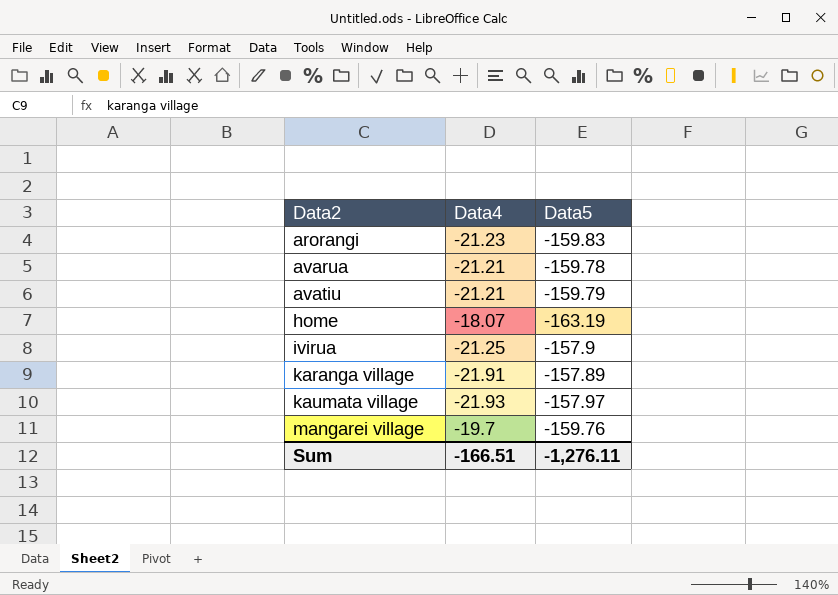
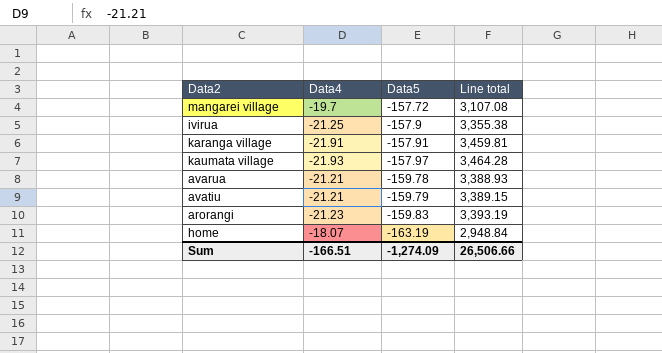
row order: Data2 ascending -> Data5 descending
column Line total | formula: none -> [Data4] * [Data5]
mangarei village | Data5: -159.76 -> -157.72
karanga village | Data5: -157.89 -> -157.91
Sum | Data5: -1,276.11 -> -1,274.09

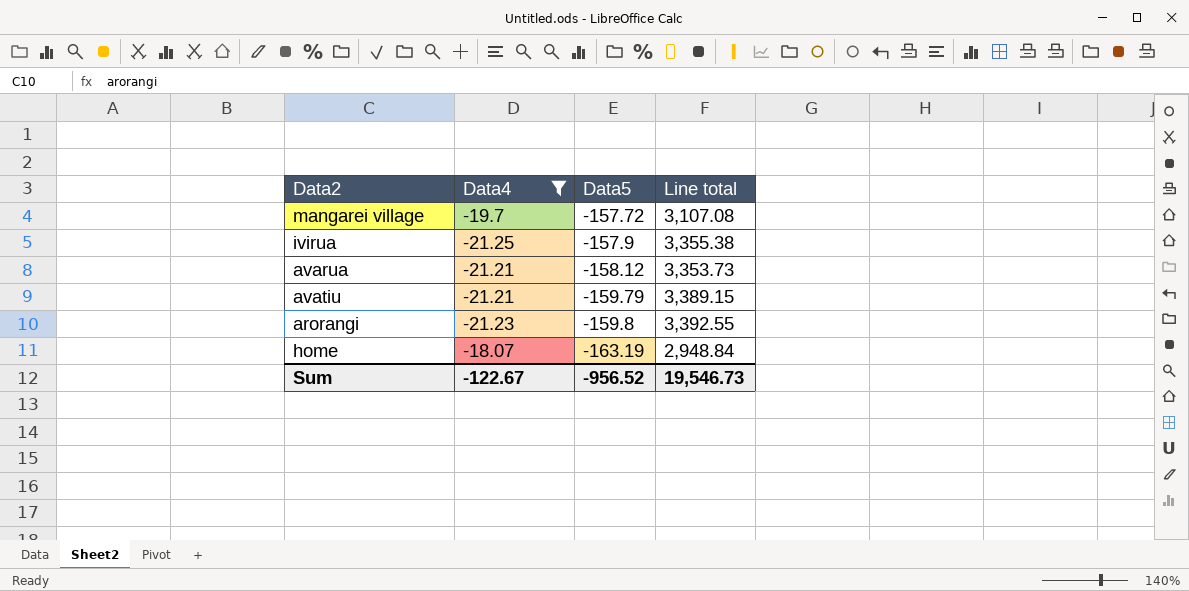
filter: none -> Data4 >= -21.25
avarua | Data5: -159.78 -> -158.12
avarua | Line total: 3,388.93 -> 3,353.73
arorangi | Data5: -159.83 -> -159.8
arorangi | Line total: 3,393.19 -> 3,392.55
Sum | Data4: -166.51 -> -122.67
Sum | Data5: -1,274.09 -> -956.52
Sum | Line total: 26,506.66 -> 19,546.73

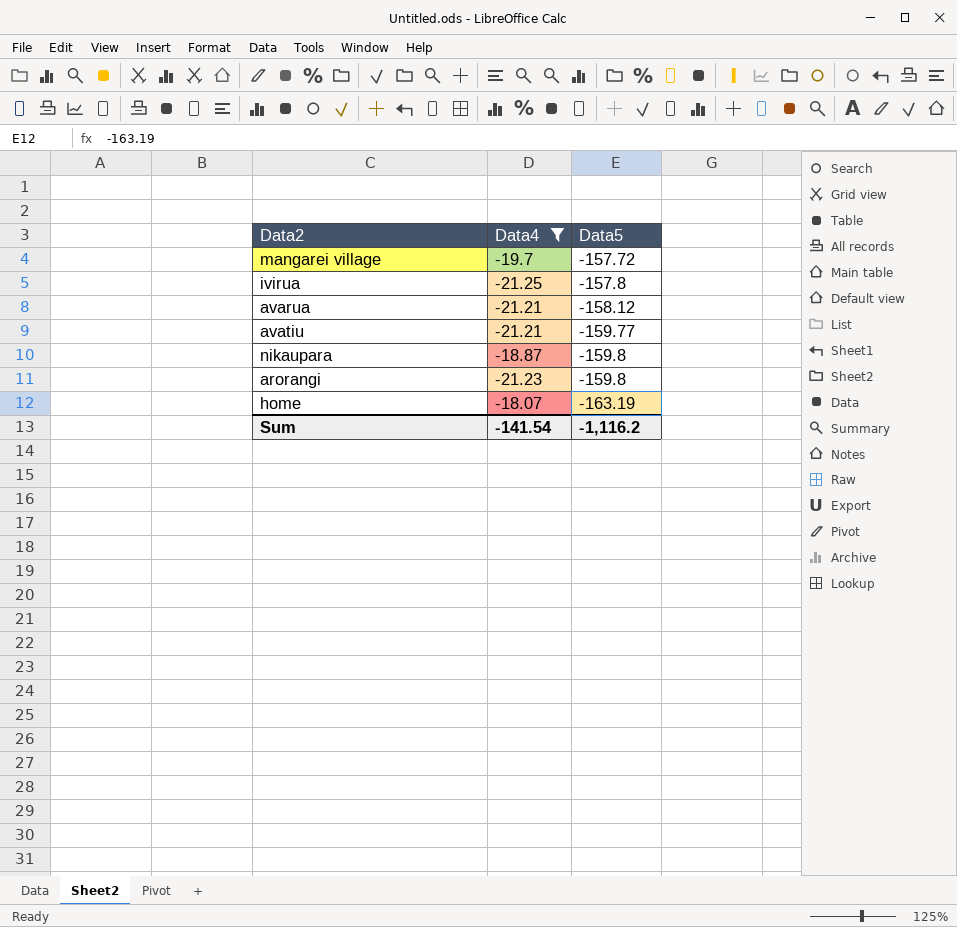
column Line total | formula: [Data4] * [Data5] -> none
ivirua | Data5: -157.9 -> -157.8
avatiu | Data5: -159.79 -> -159.77
row nikaupara: none -> -18.87 | -159.8
Sum | Data4: -122.67 -> -141.54
Sum | Data5: -956.52 -> -1,116.2

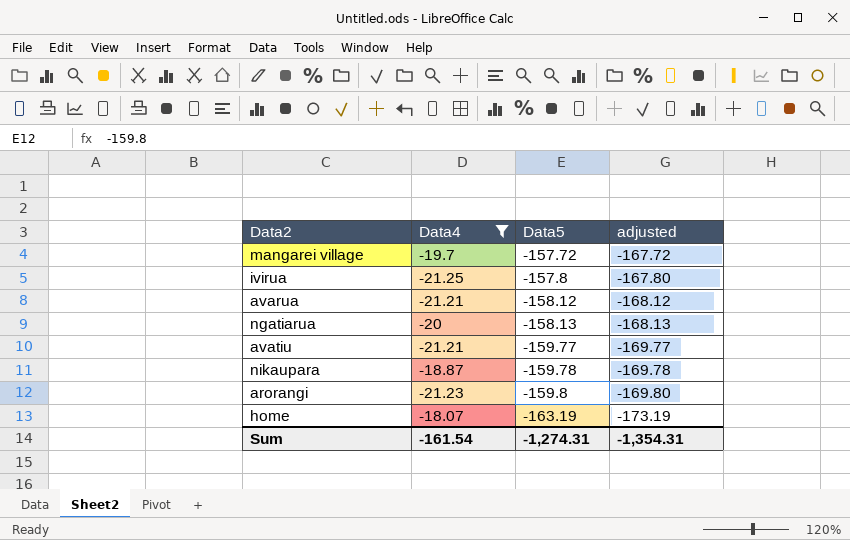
column adjusted | formula: none -> [Data5] - 10
row ngatiarua: none -> -20 | -158.13 | -168.13
nikaupara | Data5: -159.8 -> -159.78
Sum | Data4: -141.54 -> -161.54
Sum | Data5: -1,116.2 -> -1,274.31

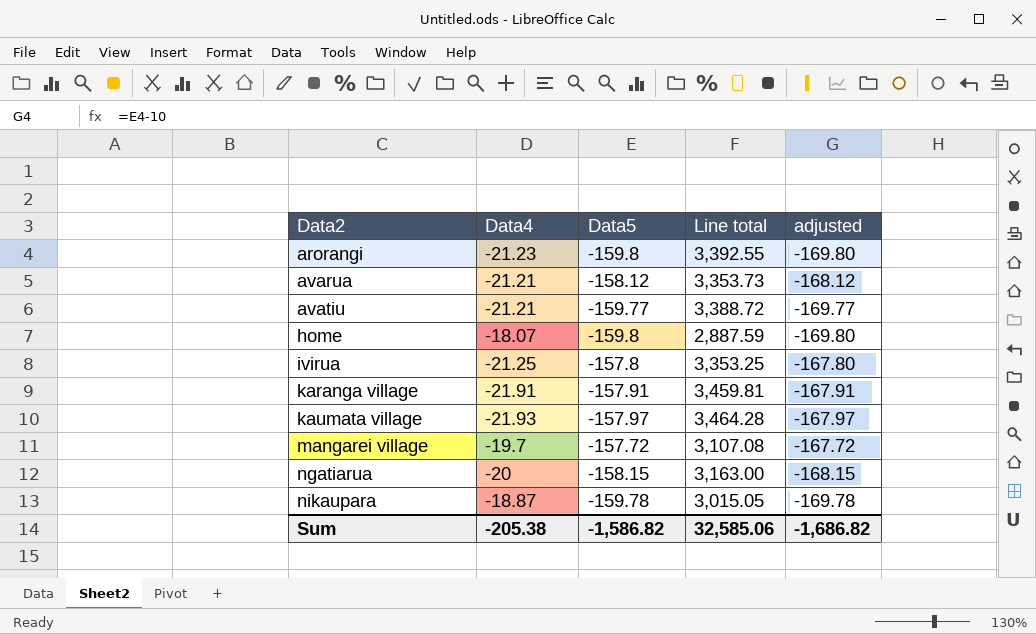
filter: Data4 >= -21.25 -> none
row order: Data5 descending -> Data2 ascending
column Line total | formula: none -> [Data4] * [Data5]
home | Data5: -163.19 -> -159.8
home | adjusted: -173.19 -> -169.80
ngatiarua | Data5: -158.13 -> -158.15
ngatiarua | adjusted: -168.13 -> -168.15
Sum | Data4: -161.54 -> -205.38
Sum | Data5: -1,274.31 -> -1,586.82
Sum | adjusted: -1,354.31 -> -1,686.82

